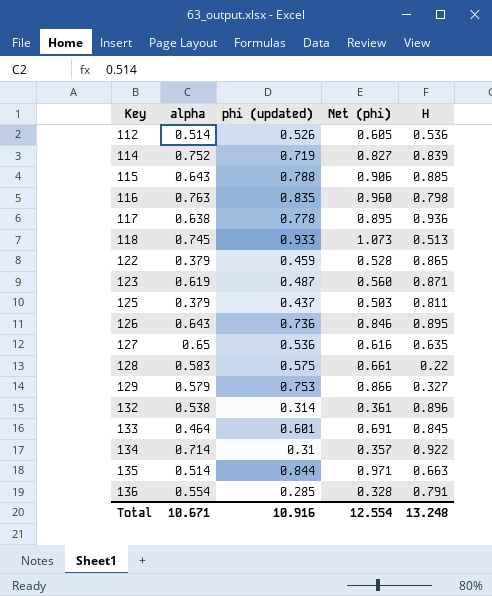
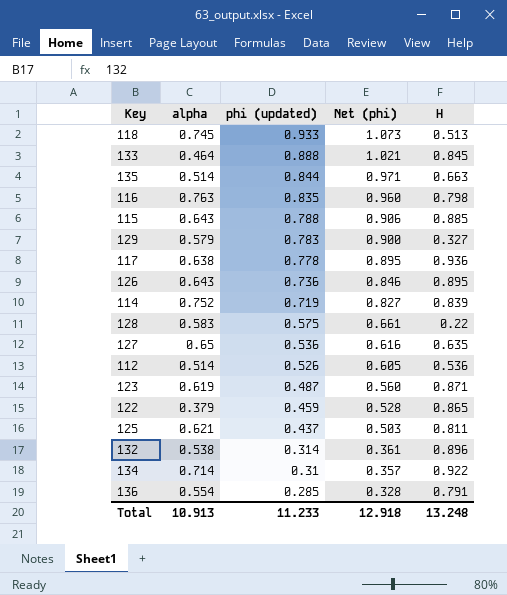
row order: Key ascending -> phi (updated) descending
133 | phi (updated): 0.601 -> 0.888
133 | Net (phi): 0.691 -> 1.021
129 | phi (updated): 0.753 -> 0.783
129 | Net (phi): 0.866 -> 0.900
125 | alpha: 0.379 -> 0.621
Total | alpha: 10.671 -> 10.913
Total | phi (updated): 10.916 -> 11.233
Total | Net (phi): 12.554 -> 12.918

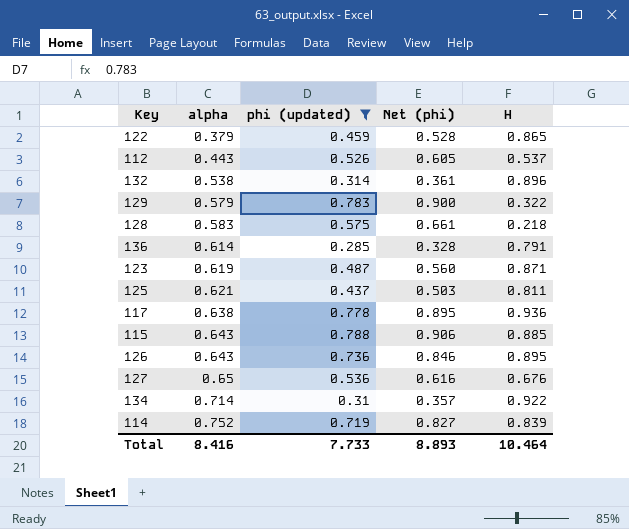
filter: none -> phi (updated) <= 0.788
row order: phi (updated) descending -> alpha ascending
112 | alpha: 0.514 -> 0.443
112 | H: 0.536 -> 0.537
129 | H: 0.327 -> 0.322
128 | H: 0.22 -> 0.218
136 | alpha: 0.554 -> 0.614
127 | H: 0.635 -> 0.676
Total | alpha: 10.913 -> 8.416
Total | phi (updated): 11.233 -> 7.733
Total | Net (phi): 12.918 -> 8.893
Total | H: 13.248 -> 10.464

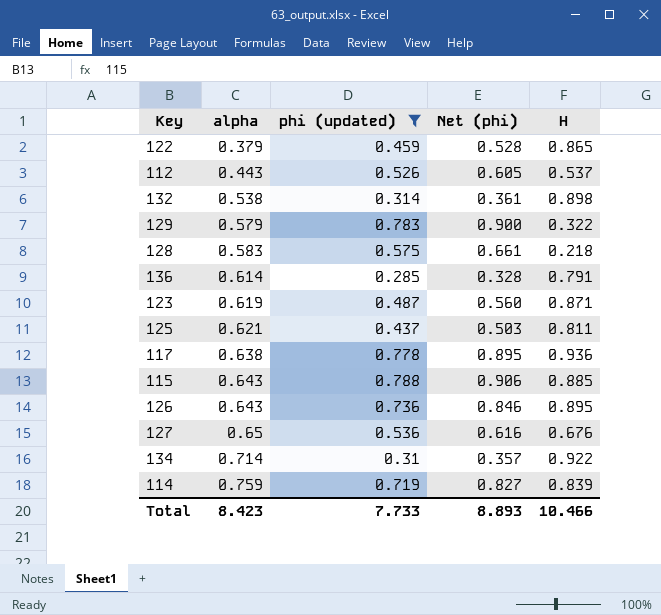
132 | H: 0.896 -> 0.898
114 | alpha: 0.752 -> 0.759
Total | alpha: 8.416 -> 8.423
Total | H: 10.464 -> 10.466

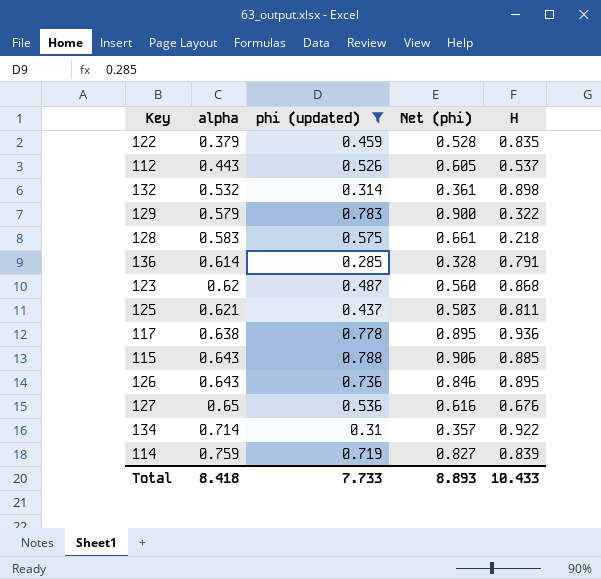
122 | H: 0.865 -> 0.835
132 | alpha: 0.538 -> 0.532
123 | alpha: 0.619 -> 0.62
123 | H: 0.871 -> 0.868
Total | alpha: 8.423 -> 8.418
Total | H: 10.466 -> 10.433

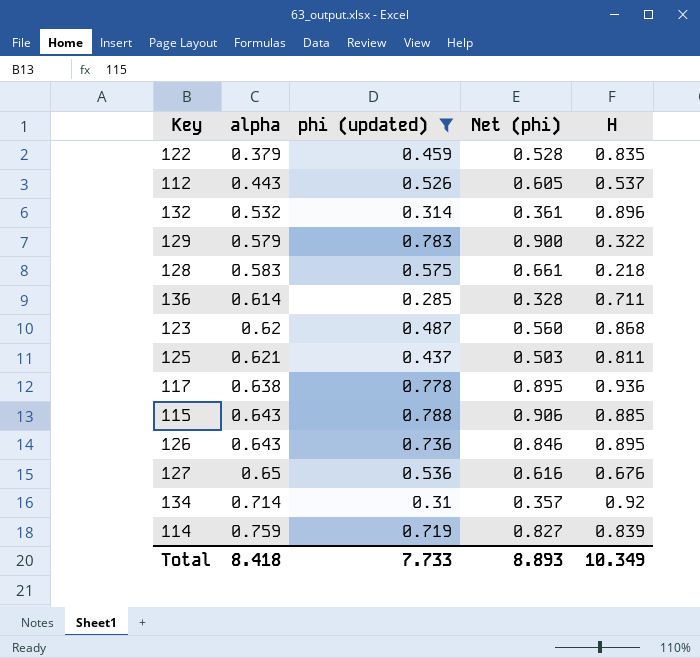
132 | H: 0.898 -> 0.896
136 | H: 0.791 -> 0.711
134 | H: 0.922 -> 0.92
Total | H: 10.433 -> 10.349

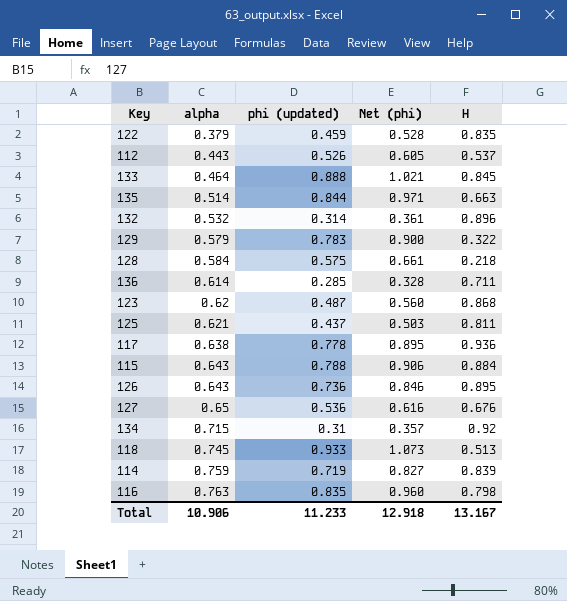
filter: phi (updated) <= 0.788 -> none
128 | alpha: 0.583 -> 0.584
115 | H: 0.885 -> 0.884
134 | alpha: 0.714 -> 0.715
Total | alpha: 8.418 -> 10.906
Total | phi (updated): 7.733 -> 11.233
Total | Net (phi): 8.893 -> 12.918
Total | H: 10.349 -> 13.167

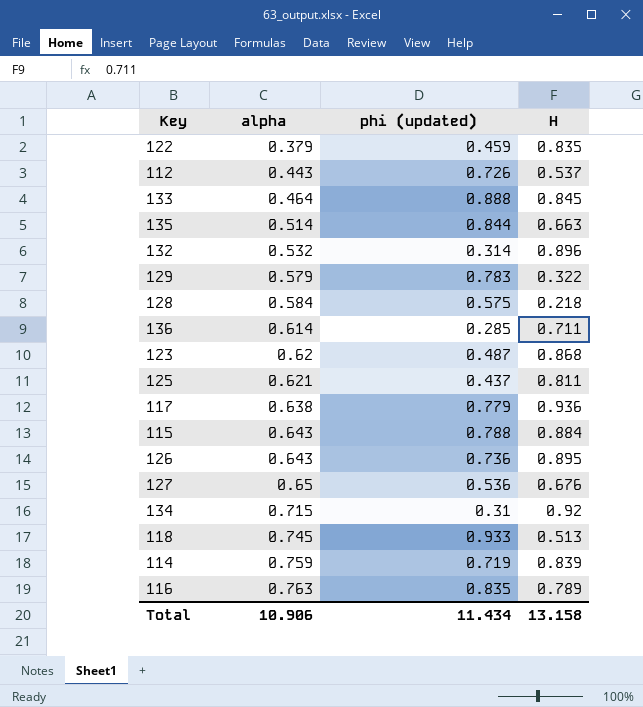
column Net (phi) | formula: [phi (updated)] * 1.15 -> none
112 | phi (updated): 0.526 -> 0.726
117 | phi (updated): 0.778 -> 0.779
116 | H: 0.798 -> 0.789
Total | phi (updated): 11.233 -> 11.434
Total | H: 13.167 -> 13.158

